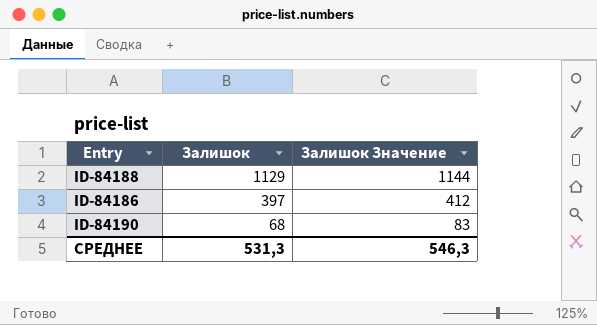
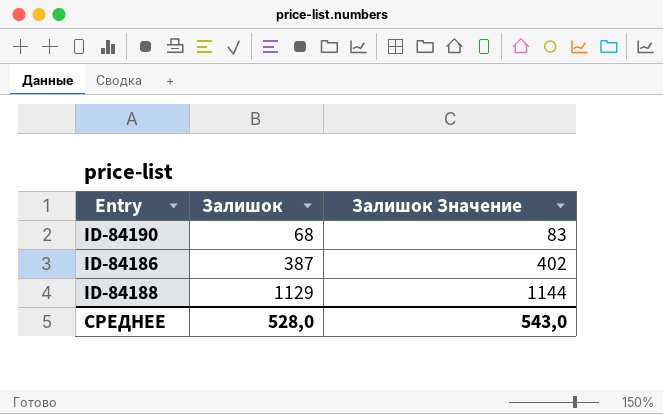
row order: Залишок descending -> Залишок ascending
ID-84186 | Залишок: 397 -> 387
ID-84186 | Залишок Значение: 412 -> 402
СРЕДНЕЕ | Залишок: 531,3 -> 528,0
СРЕДНЕЕ | Залишок Значение: 546,3 -> 543,0

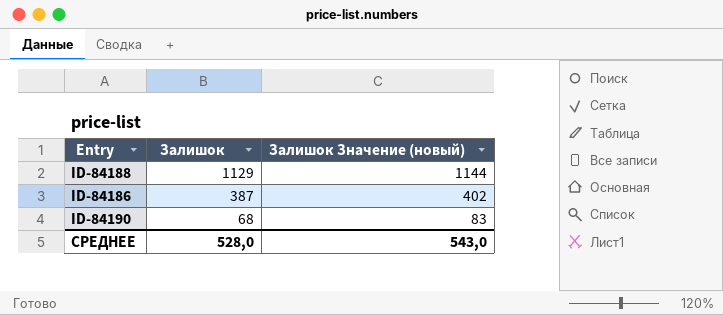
row order: Залишок ascending -> Залишок descending
column name: Залишок Значение -> Залишок Значение (новый)

